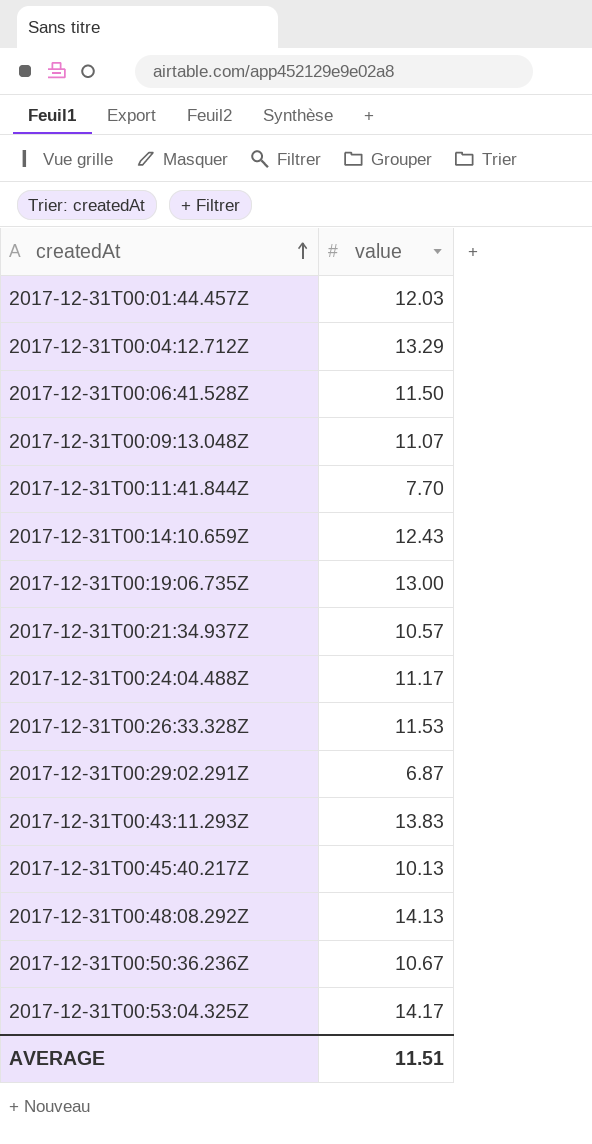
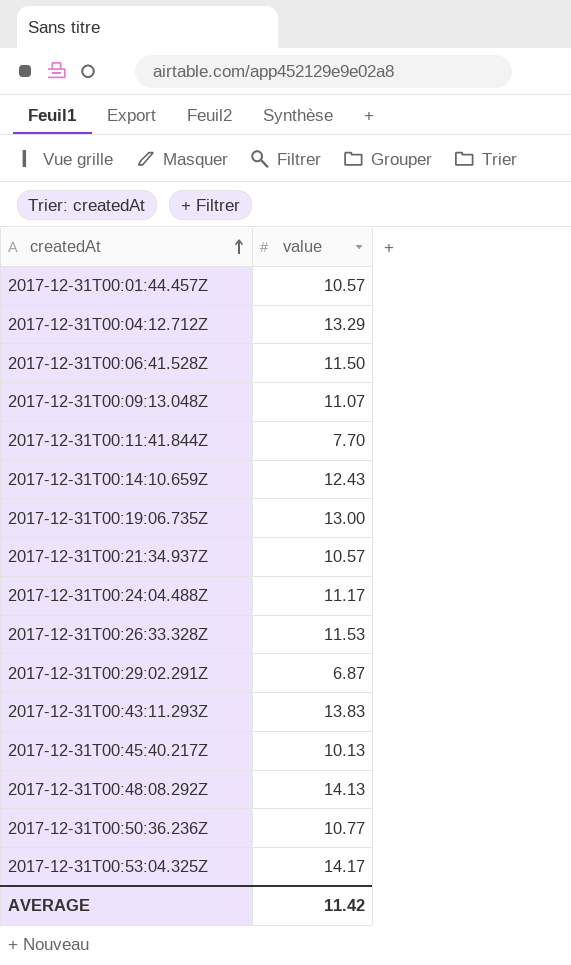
2017-12-31T00:01:44.457Z | value: 12.03 -> 10.57
2017-12-31T00:50:36.236Z | value: 10.67 -> 10.77
AVERAGE | value: 11.51 -> 11.42

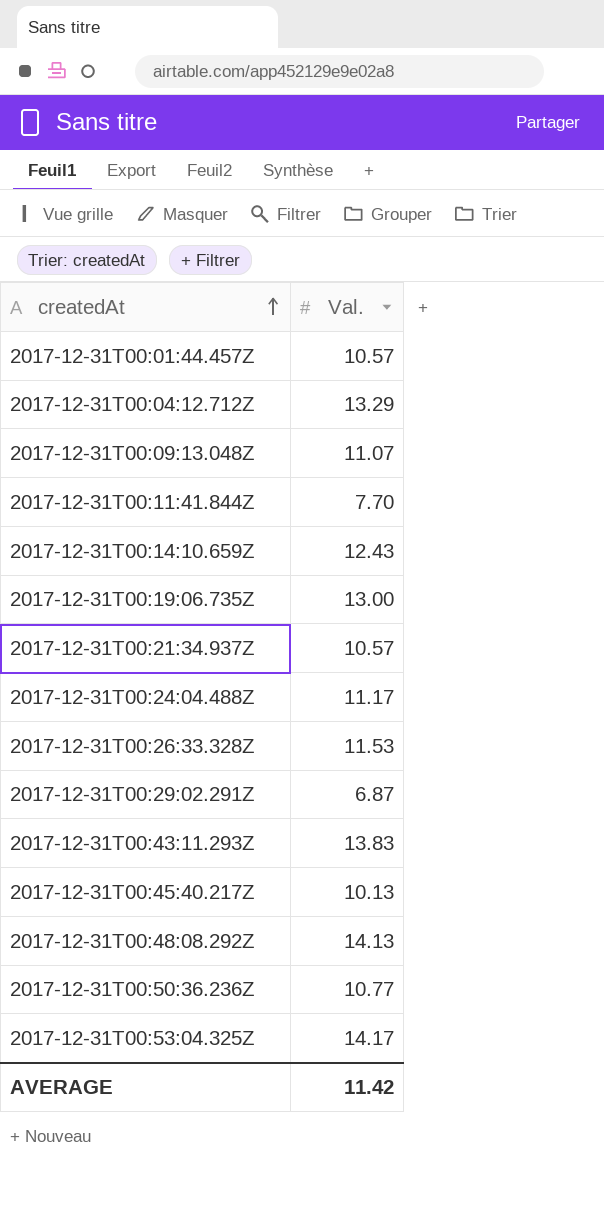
column name: value -> Val.
row 2017-12-31T00:06:41.528Z: 11.50 -> none

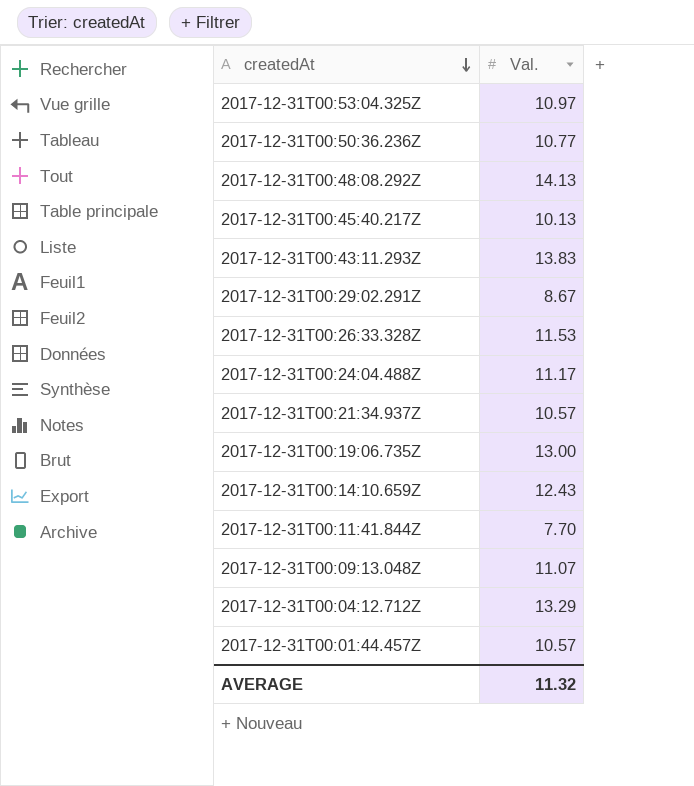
row order: createdAt ascending -> createdAt descending
2017-12-31T00:53:04.325Z | Val.: 14.17 -> 10.97
2017-12-31T00:29:02.291Z | Val.: 6.87 -> 8.67
AVERAGE | Val.: 11.42 -> 11.32

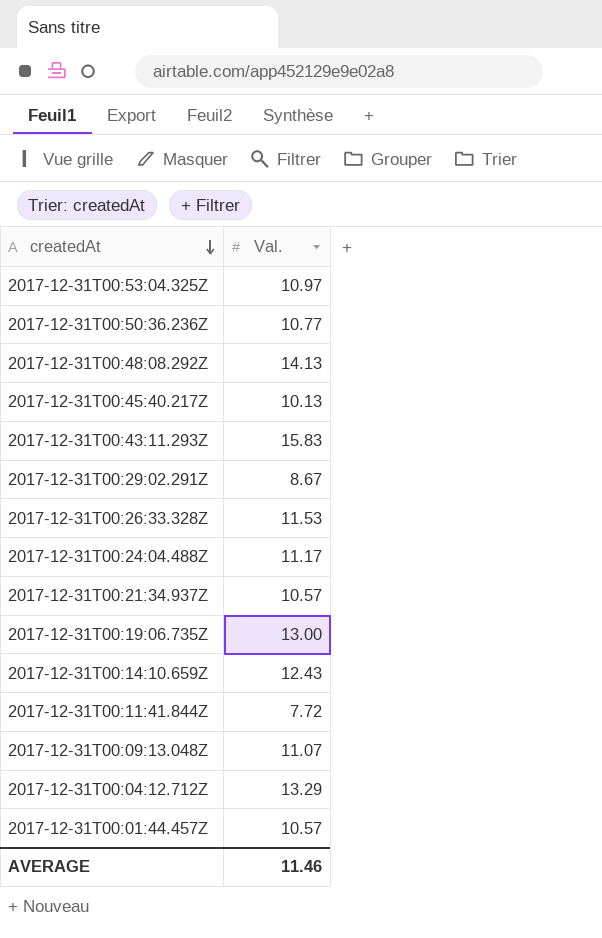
2017-12-31T00:43:11.293Z | Val.: 13.83 -> 15.83
2017-12-31T00:11:41.844Z | Val.: 7.70 -> 7.72
AVERAGE | Val.: 11.32 -> 11.46

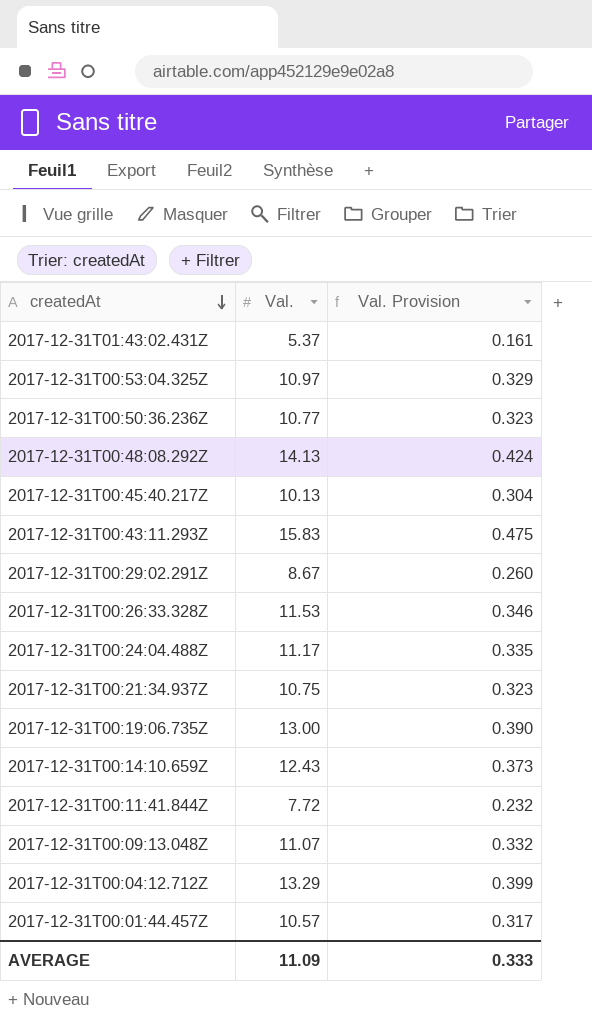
column Val. Provision | formula: none -> [Val.] * 0.03
row 2017-12-31T01:43:02.431Z: none -> 5.37 | 0.161
2017-12-31T00:21:34.937Z | Val.: 10.57 -> 10.75
AVERAGE | Val.: 11.46 -> 11.09

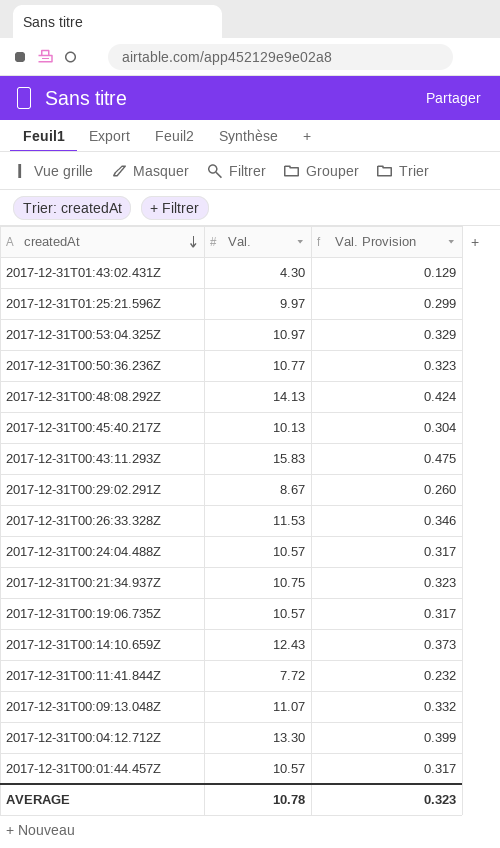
2017-12-31T01:43:02.431Z | Val.: 5.37 -> 4.30
2017-12-31T01:43:02.431Z | Val. Provision: 0.161 -> 0.129
row 2017-12-31T01:25:21.596Z: none -> 9.97 | 0.299
2017-12-31T00:24:04.488Z | Val.: 11.17 -> 10.57
2017-12-31T00:24:04.488Z | Val. Provision: 0.335 -> 0.317
2017-12-31T00:19:06.735Z | Val.: 13.00 -> 10.57
2017-12-31T00:19:06.735Z | Val. Provision: 0.390 -> 0.317
2017-12-31T00:04:12.712Z | Val.: 13.29 -> 13.30
AVERAGE | Val.: 11.09 -> 10.78
AVERAGE | Val. Provision: 0.333 -> 0.323

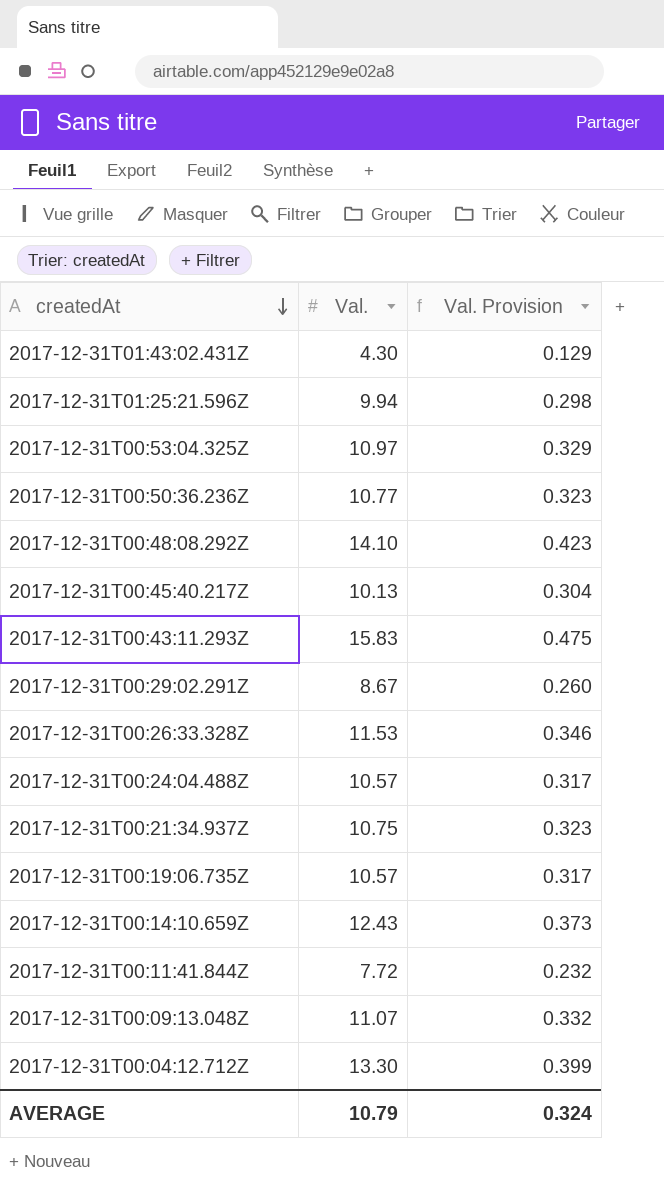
row 2017-12-31T00:01:44.457Z: 10.57 | 0.317 -> none
2017-12-31T01:25:21.596Z | Val.: 9.97 -> 9.94
2017-12-31T01:25:21.596Z | Val. Provision: 0.299 -> 0.298
2017-12-31T00:48:08.292Z | Val.: 14.13 -> 14.10
2017-12-31T00:48:08.292Z | Val. Provision: 0.424 -> 0.423
AVERAGE | Val.: 10.78 -> 10.79
AVERAGE | Val. Provision: 0.323 -> 0.324

